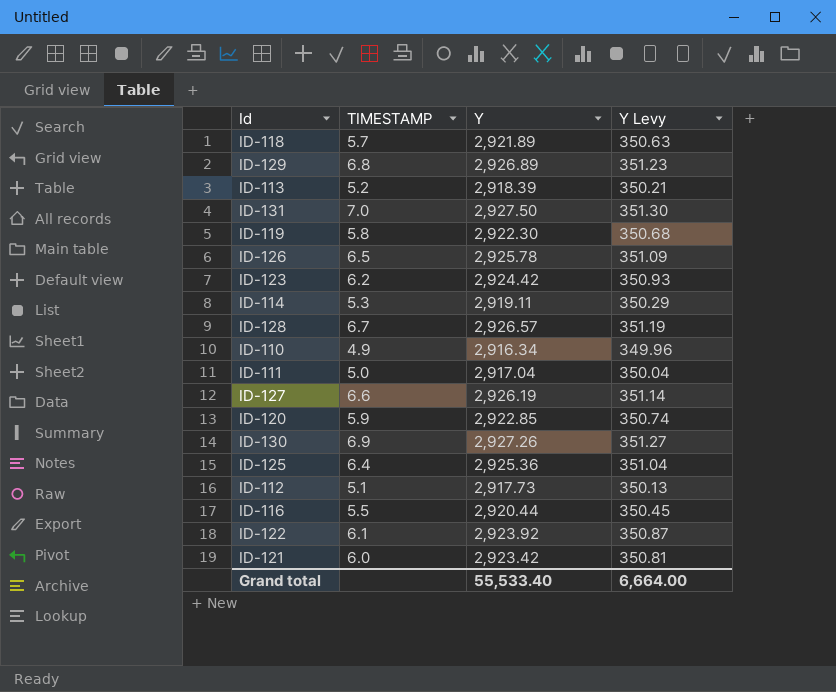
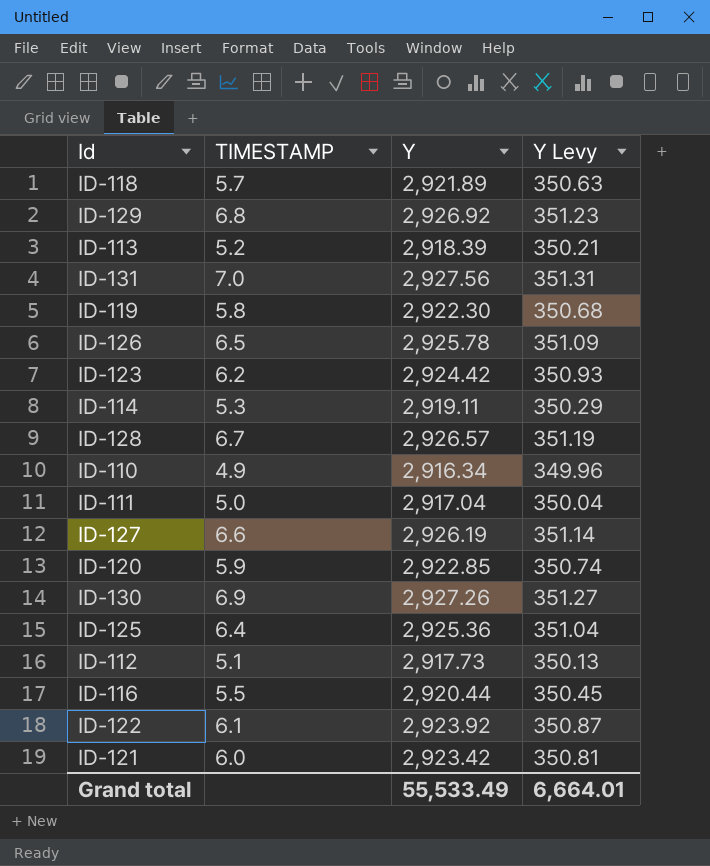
ID-129 | Y: 2,926.89 -> 2,926.92
ID-131 | Y: 2,927.50 -> 2,927.56
ID-131 | Y Levy: 351.30 -> 351.31
Grand total | Y: 55,533.40 -> 55,533.49
Grand total | Y Levy: 6,664.00 -> 6,664.01

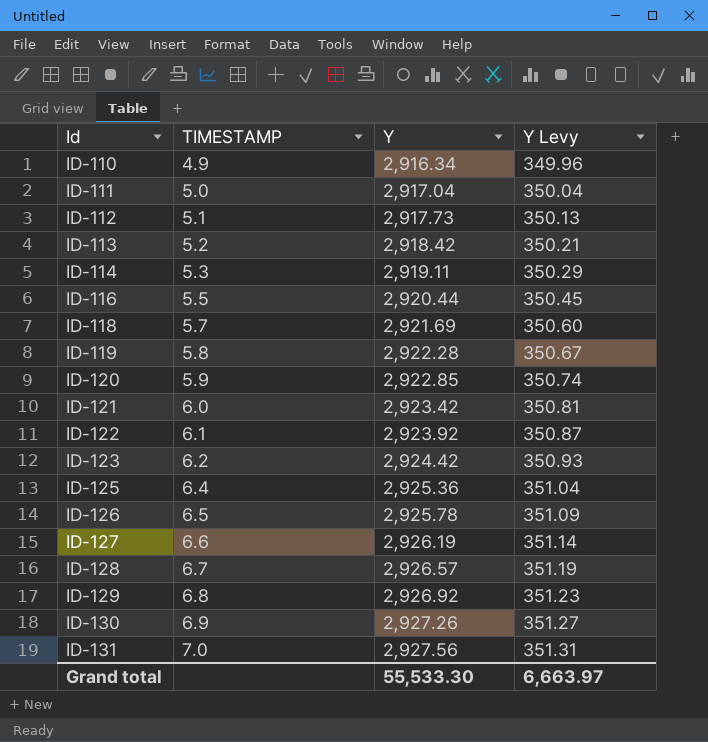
row order: none -> Id ascending
ID-113 | Y: 2,918.39 -> 2,918.42
ID-118 | Y: 2,921.89 -> 2,921.69
ID-118 | Y Levy: 350.63 -> 350.60
ID-119 | Y: 2,922.30 -> 2,922.28
ID-119 | Y Levy: 350.68 -> 350.67
Grand total | Y: 55,533.49 -> 55,533.30
Grand total | Y Levy: 6,664.01 -> 6,663.97

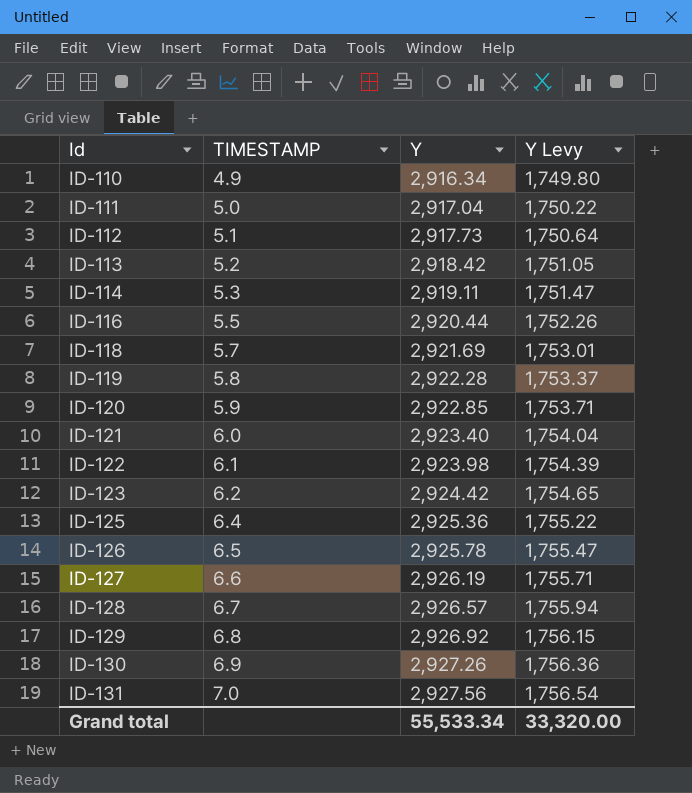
column Y Levy | formula: [Y] * 0.12 -> [Y] * 0.6
ID-121 | Y: 2,923.42 -> 2,923.40
ID-122 | Y: 2,923.92 -> 2,923.98
Grand total | Y: 55,533.30 -> 55,533.34
Grand total | Y Levy: 6,663.97 -> 33,320.00

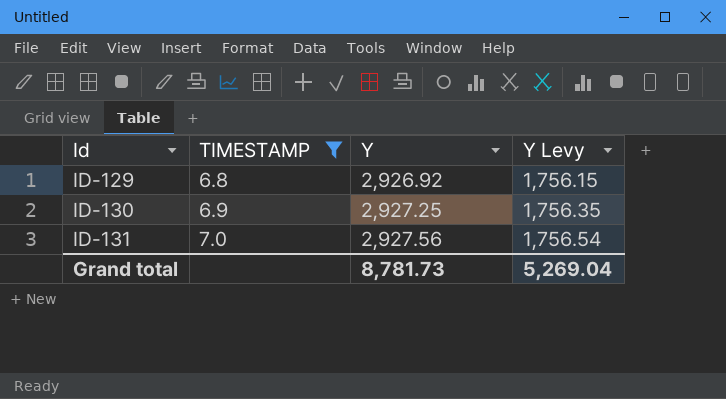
filter: none -> TIMESTAMP >= 6.8
ID-130 | Y: 2,927.26 -> 2,927.25
ID-130 | Y Levy: 1,756.36 -> 1,756.35
Grand total | Y: 55,533.34 -> 8,781.73
Grand total | Y Levy: 33,320.00 -> 5,269.04

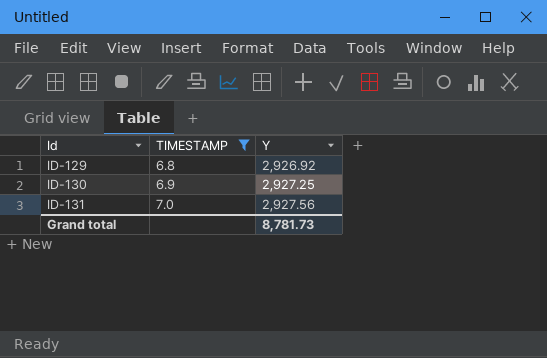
column Y Levy | formula: [Y] * 0.6 -> none

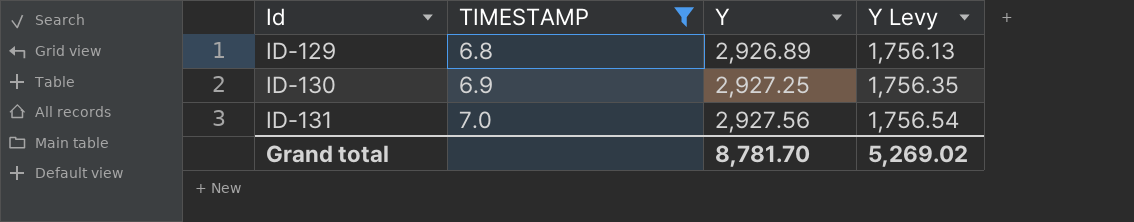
column Y Levy | formula: none -> [Y] * 0.6
ID-129 | Y: 2,926.92 -> 2,926.89
Grand total | Y: 8,781.73 -> 8,781.70

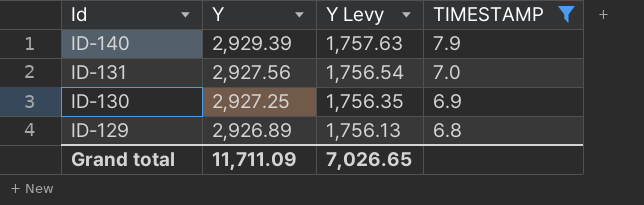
row order: Id ascending -> Id descending
column TIMESTAMP | position: 2 -> 4
row ID-140: none -> 2,929.39 | 1,757.63 | 7.9
Grand total | Y: 8,781.70 -> 11,711.09
Grand total | Y Levy: 5,269.02 -> 7,026.65

